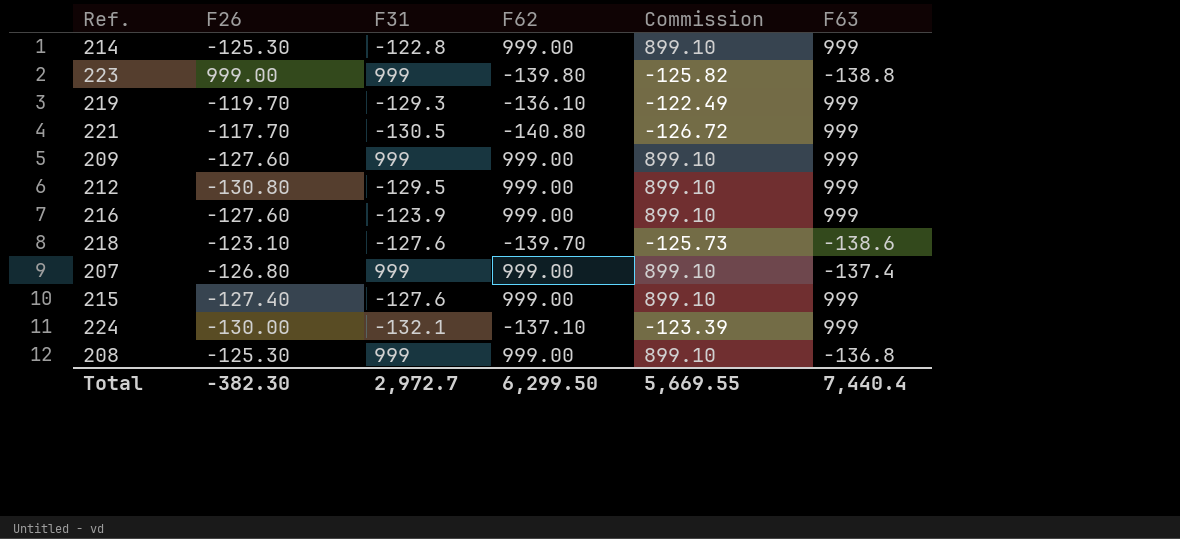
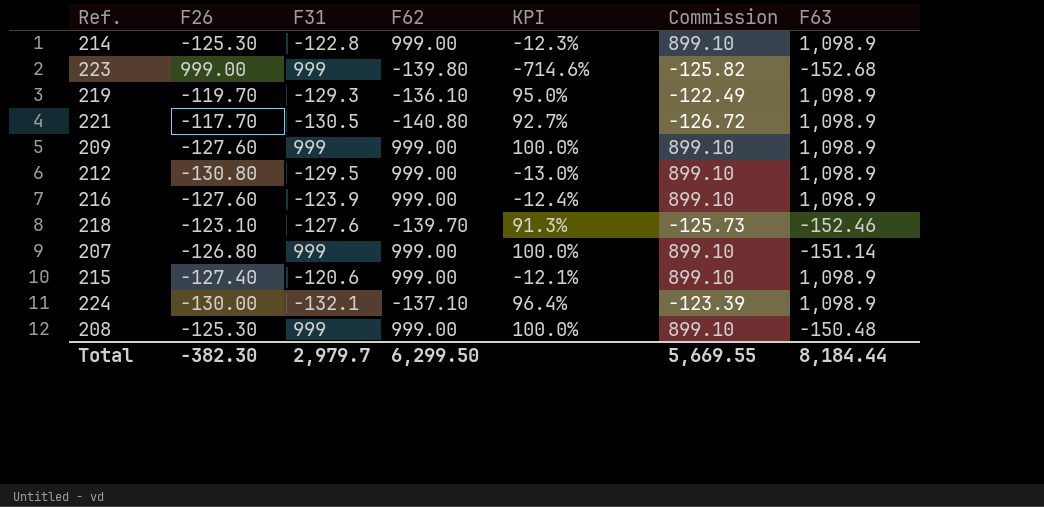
column KPI | formula: none -> [F31] / [F62]
214 | F63: 999 -> 1,098.9
223 | F63: -138.8 -> -152.68
219 | F63: 999 -> 1,098.9
221 | F63: 999 -> 1,098.9
209 | F63: 999 -> 1,098.9
212 | F63: 999 -> 1,098.9
216 | F63: 999 -> 1,098.9
218 | F63: -138.6 -> -152.46
207 | F63: -137.4 -> -151.14
215 | F31: -127.6 -> -120.6
215 | F63: 999 -> 1,098.9
224 | F63: 999 -> 1,098.9
208 | F63: -136.8 -> -150.48
Total | F31: 2,972.7 -> 2,979.7
Total | F63: 7,440.4 -> 8,184.44

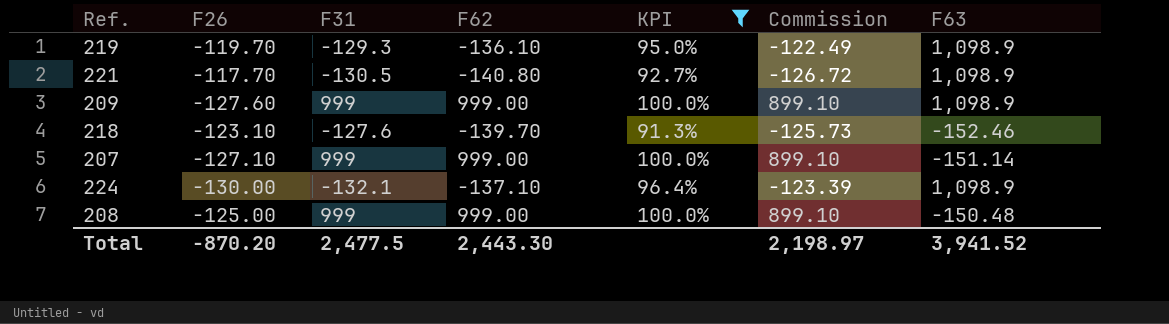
filter: none -> KPI >= 91.3%
207 | F26: -126.80 -> -127.10
208 | F26: -125.30 -> -125.00
Total | F26: -382.30 -> -870.20
Total | F31: 2,979.7 -> 2,477.5
Total | F62: 6,299.50 -> 2,443.30
Total | Commission: 5,669.55 -> 2,198.97
Total | F63: 8,184.44 -> 3,941.52

